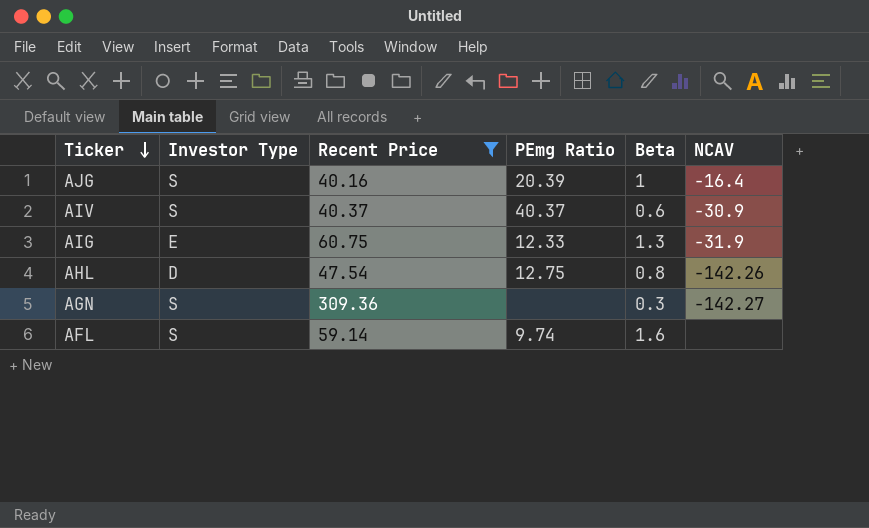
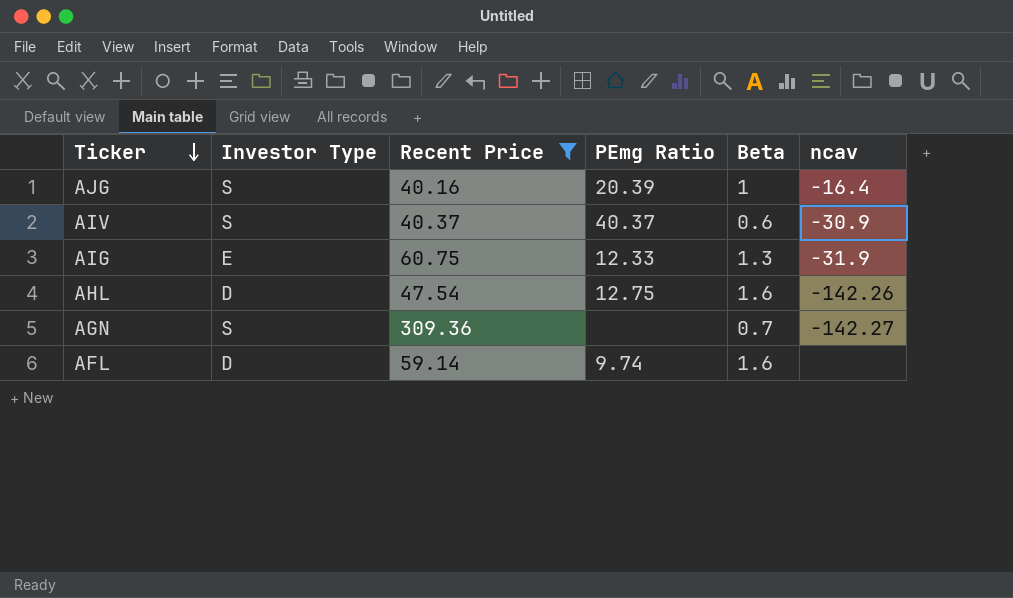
column name: NCAV -> ncav
AHL | Beta: 0.8 -> 1.6
AGN | Beta: 0.3 -> 0.7
AFL | Investor Type: S -> D

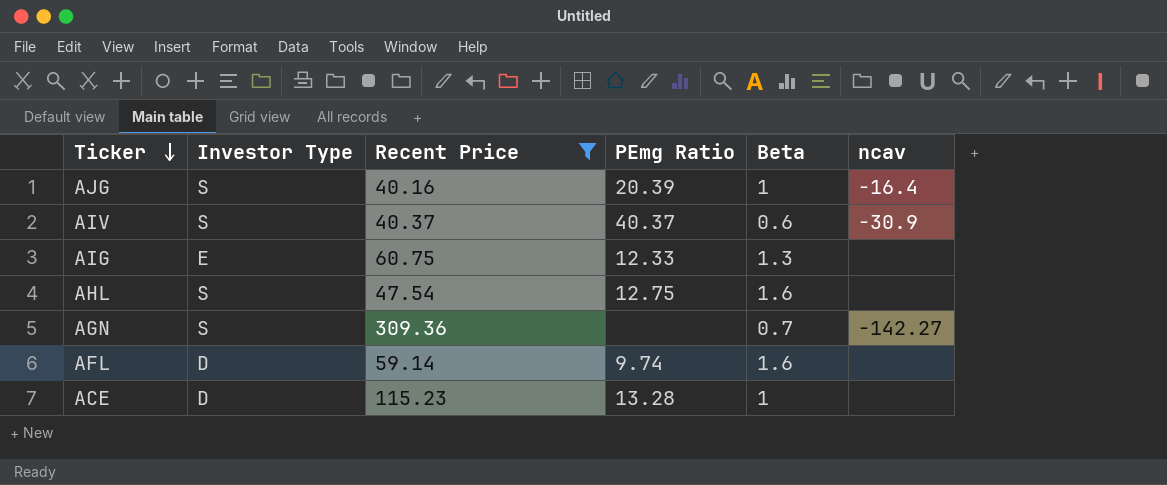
AIG | ncav: -31.9 -> none
AHL | Investor Type: D -> S
AHL | ncav: -142.26 -> none
row ACE: none -> D | 115.23 | 13.28 | 1 | none

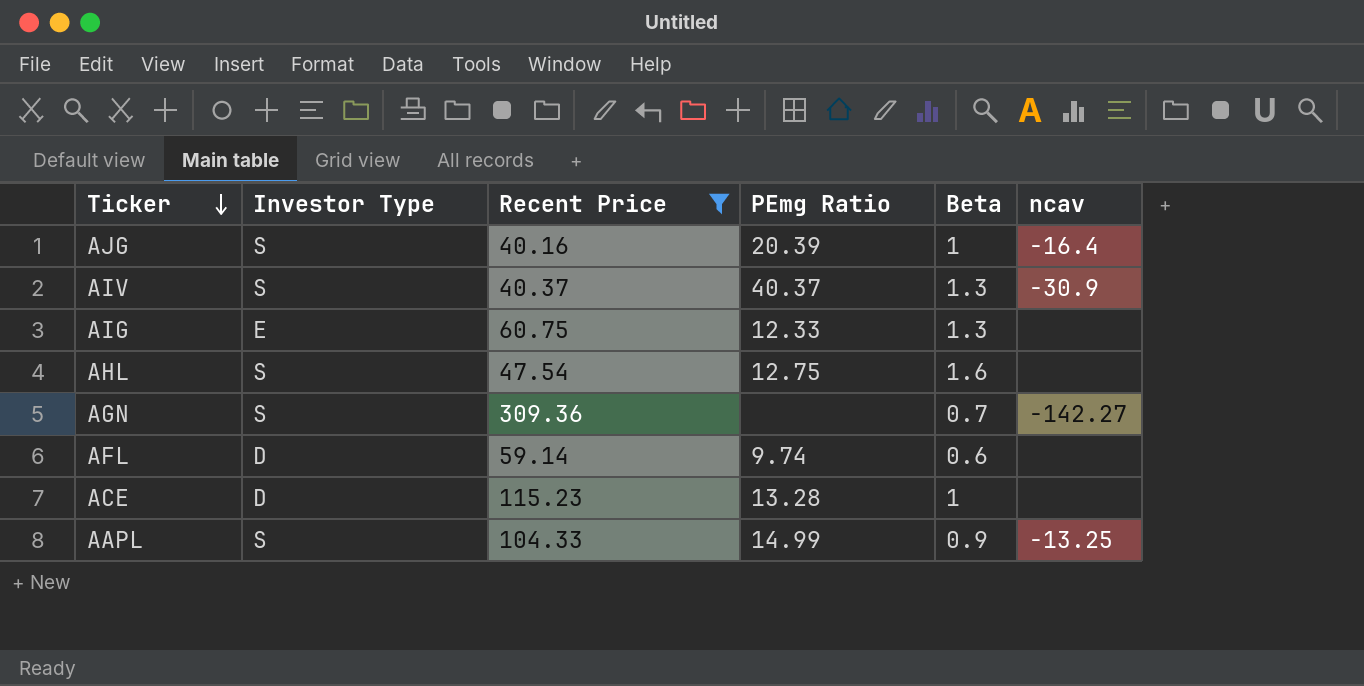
AIV | Beta: 0.6 -> 1.3
AFL | Beta: 1.6 -> 0.6
row AAPL: none -> S | 104.33 | 14.99 | 0.9 | -13.25

